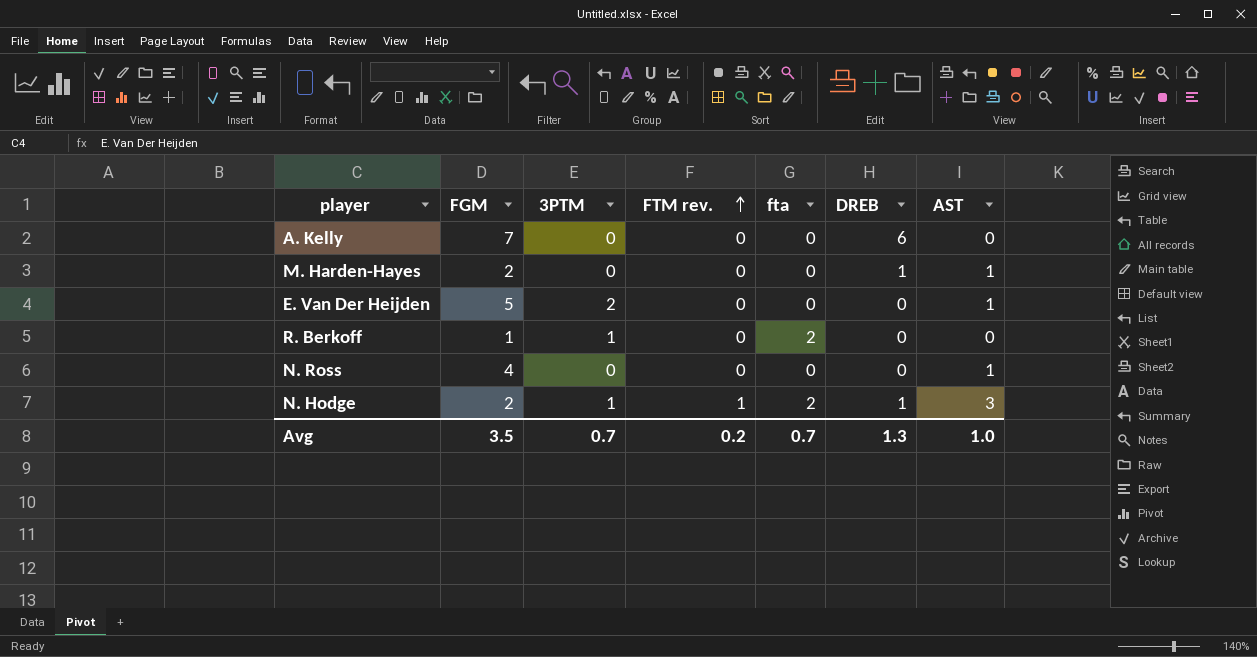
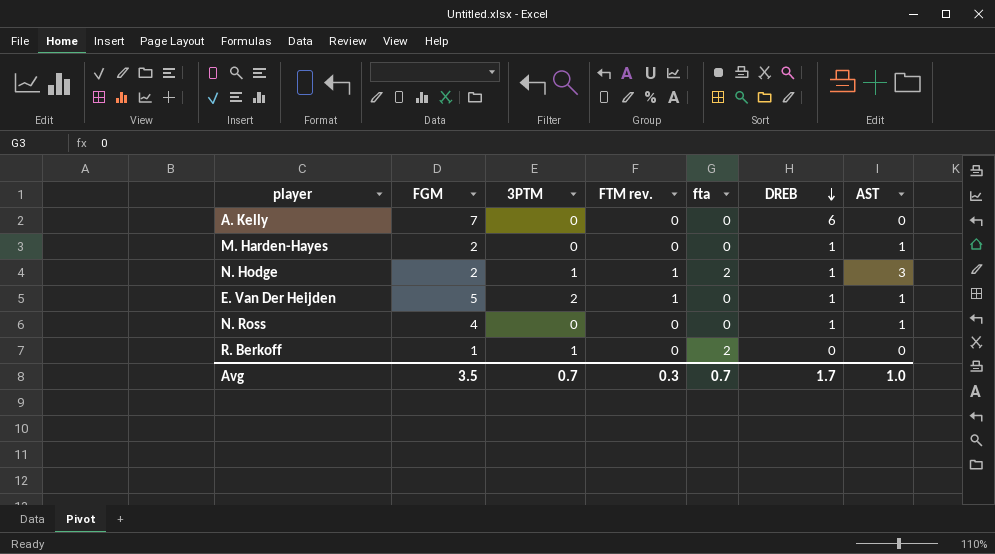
row order: FTM rev. ascending -> DREB descending
E. Van Der Heijden | FTM rev.: 0 -> 1
E. Van Der Heijden | DREB: 0 -> 1
N. Ross | DREB: 0 -> 1
Avg | FTM rev.: 0.2 -> 0.3
Avg | DREB: 1.3 -> 1.7

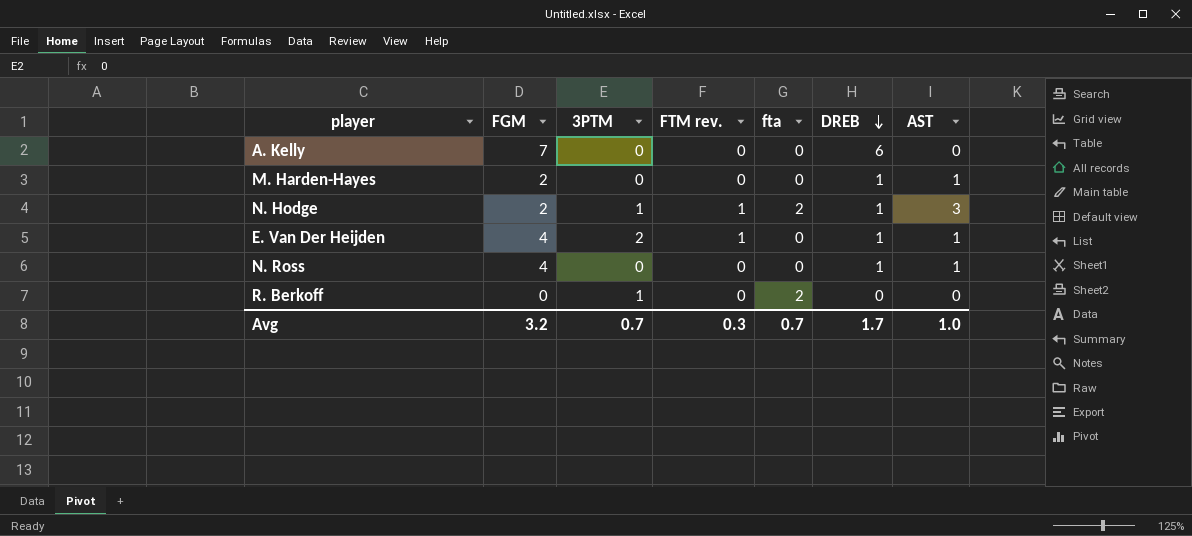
E. Van Der Heijden | FGM: 5 -> 4
R. Berkoff | FGM: 1 -> 0
Avg | FGM: 3.5 -> 3.2

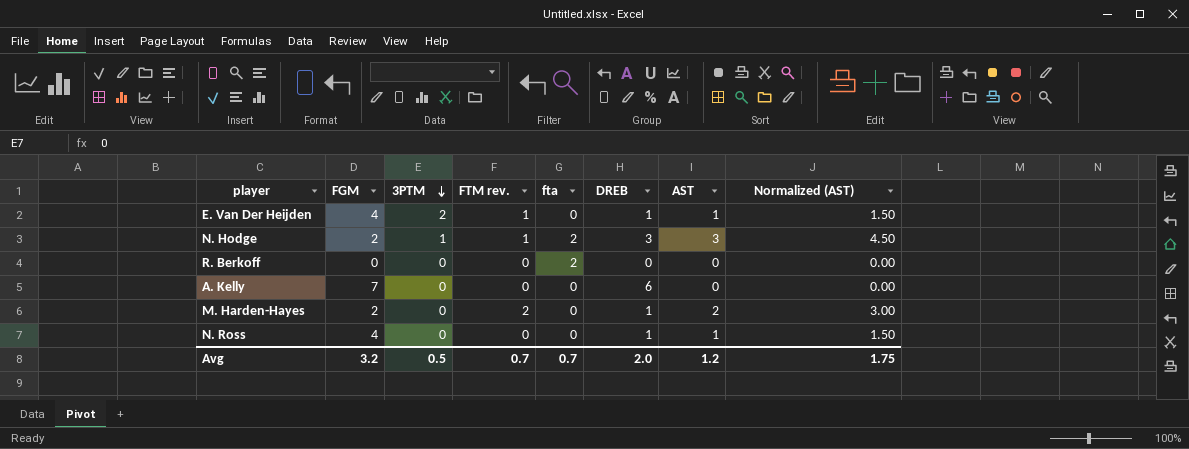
row order: DREB descending -> 3PTM descending
column Normalized (AST) | formula: none -> [AST] * 1.5
N. Hodge | DREB: 1 -> 3
R. Berkoff | 3PTM: 1 -> 0
M. Harden-Hayes | FTM rev.: 0 -> 2
M. Harden-Hayes | AST: 1 -> 2
Avg | 3PTM: 0.7 -> 0.5
Avg | FTM rev.: 0.3 -> 0.7
Avg | DREB: 1.7 -> 2.0
Avg | AST: 1.0 -> 1.2

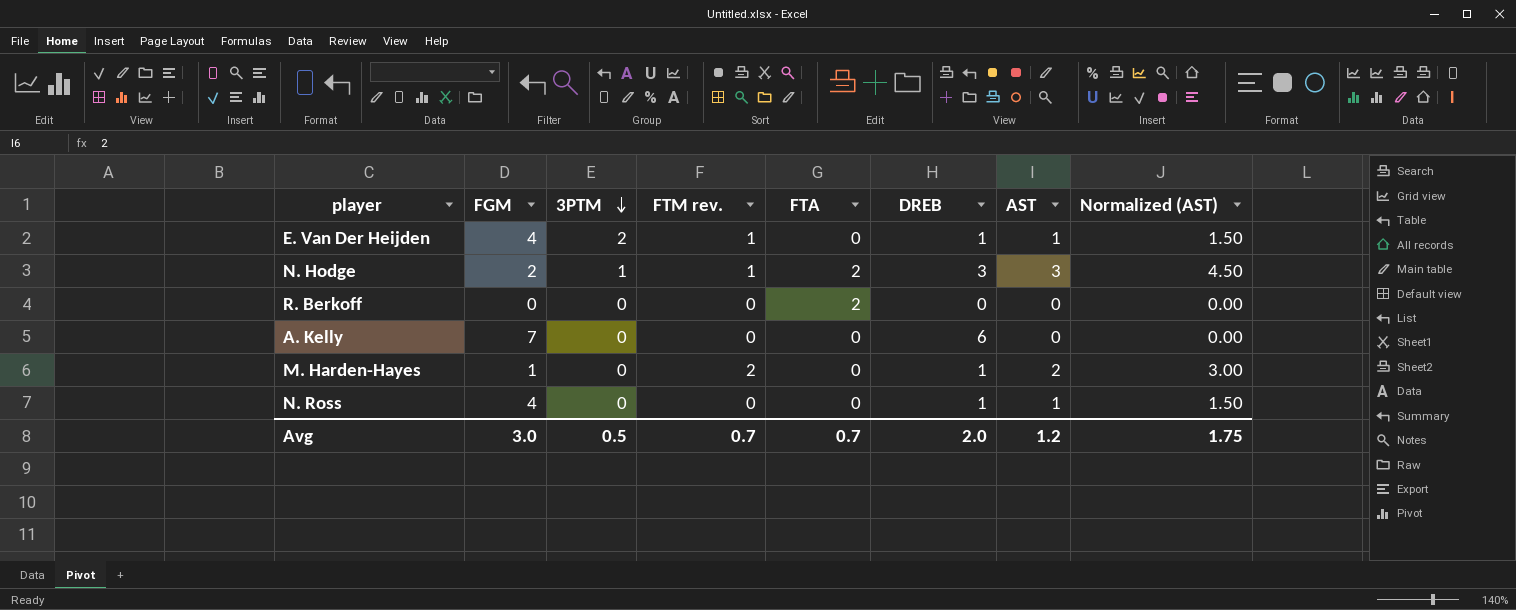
column name: fta -> FTA
M. Harden-Hayes | FGM: 2 -> 1
Avg | FGM: 3.2 -> 3.0

